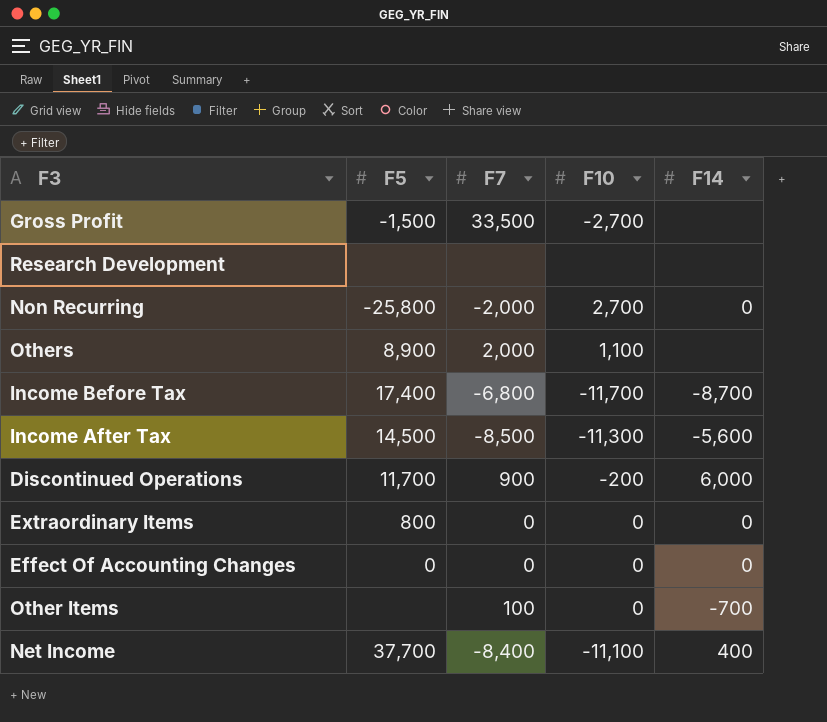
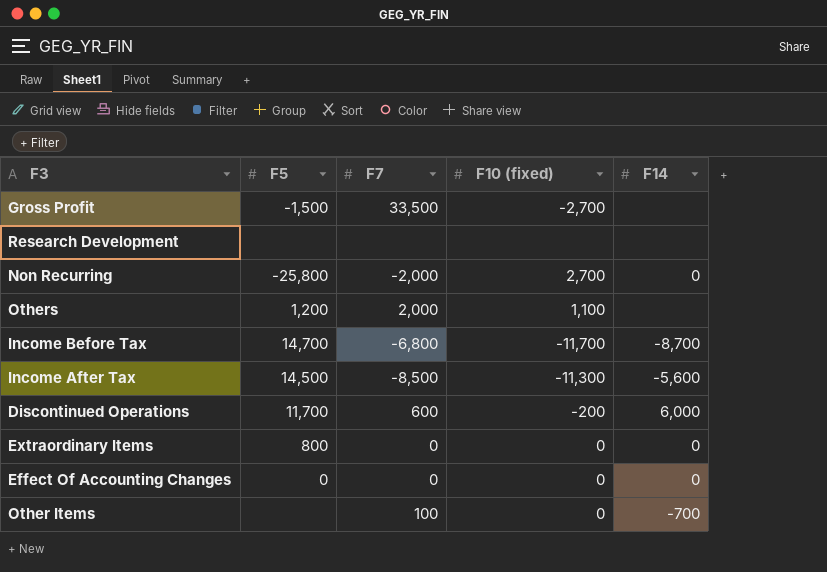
column name: F10 -> F10 (fixed)
row Net Income: 37,700 | -8,400 | -11,100 | 400 -> none
Others | F5: 8,900 -> 1,200
Income Before Tax | F5: 17,400 -> 14,700
Discontinued Operations | F7: 900 -> 600

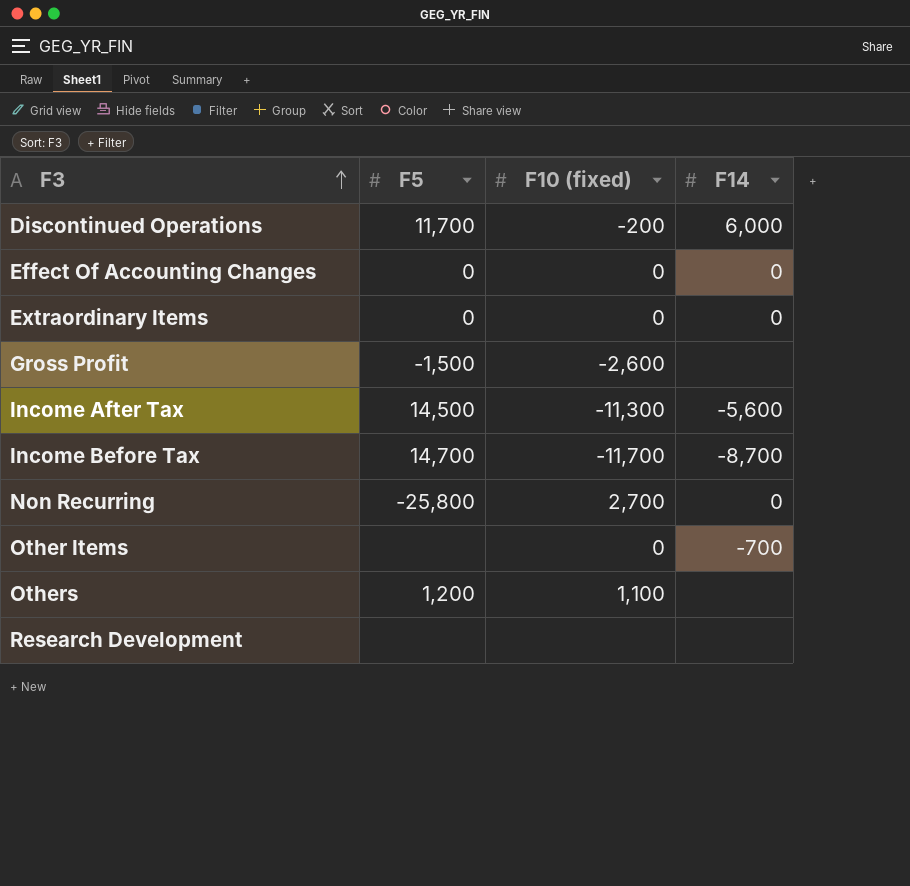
row order: none -> F3 ascending
column F7 | position: 3 -> none
Extraordinary Items | F5: 800 -> 0
Gross Profit | F10 (fixed): -2,700 -> -2,600

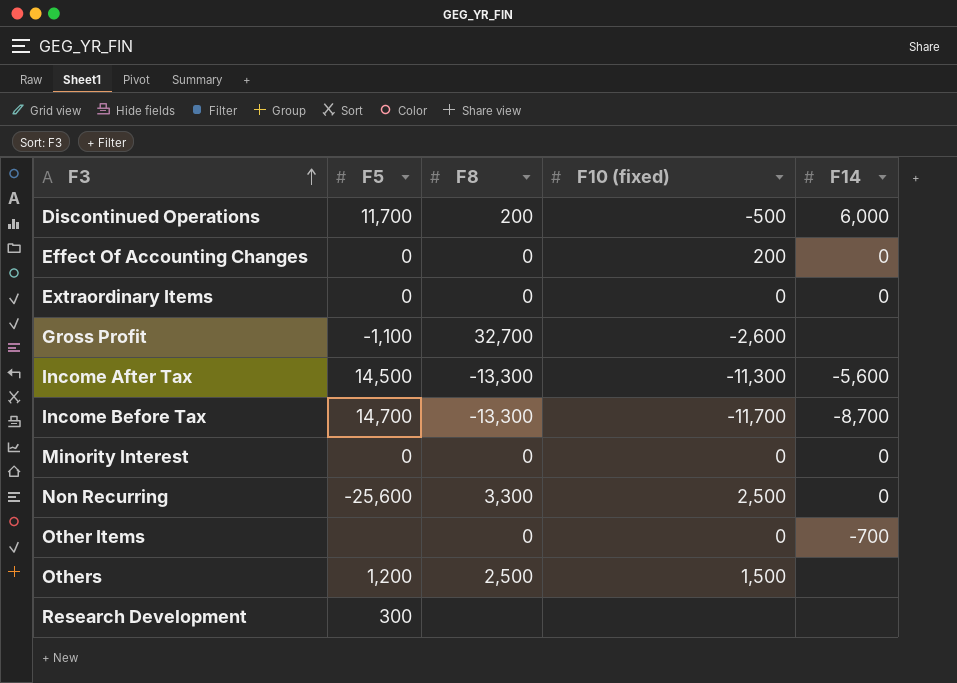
column F8 | position: none -> 3
Discontinued Operations | F10 (fixed): -200 -> -500
Effect Of Accounting Changes | F10 (fixed): 0 -> 200
Gross Profit | F5: -1,500 -> -1,100
row Minority Interest: none -> 0 | 0 | 0 | 0
Non Recurring | F5: -25,800 -> -25,600
Non Recurring | F10 (fixed): 2,700 -> 2,500
Others | F10 (fixed): 1,100 -> 1,500
Research Development | F5: none -> 300

